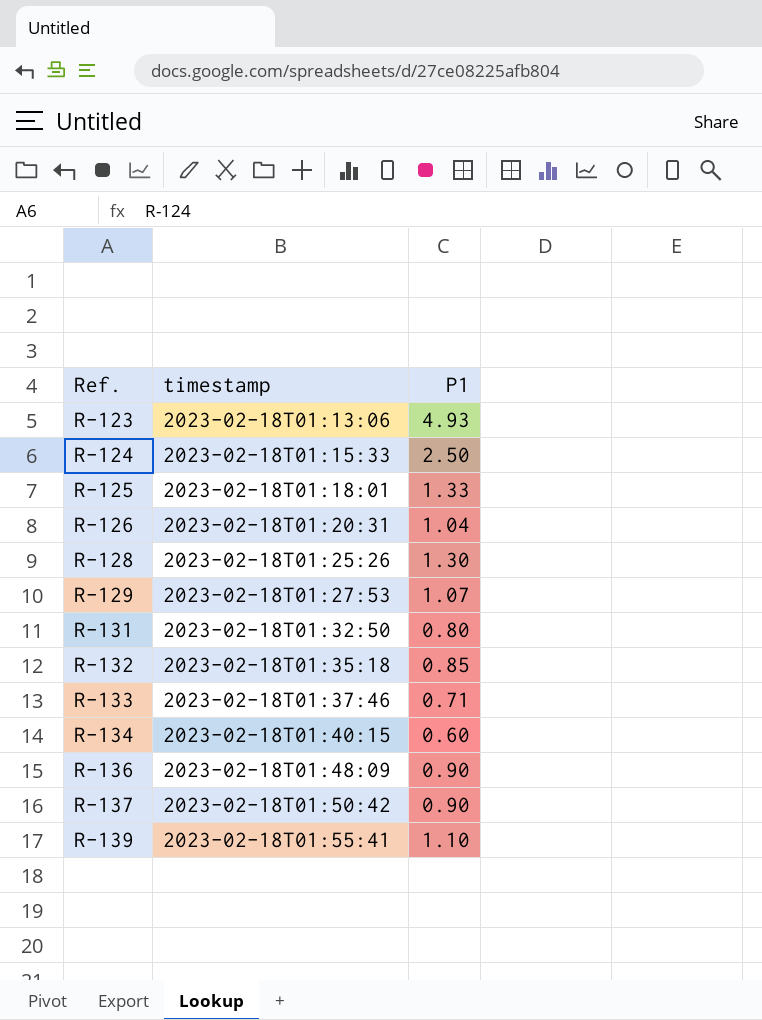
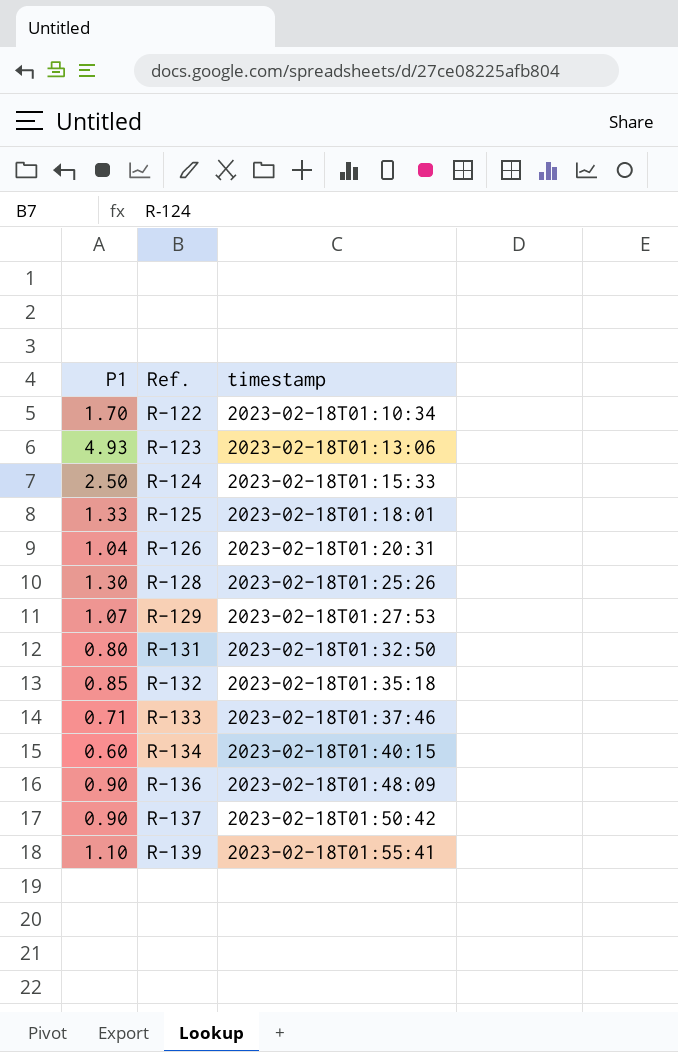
column P1 | position: 3 -> 1
row R-122: none -> 1.70 | 2023-02-18T01:10:34

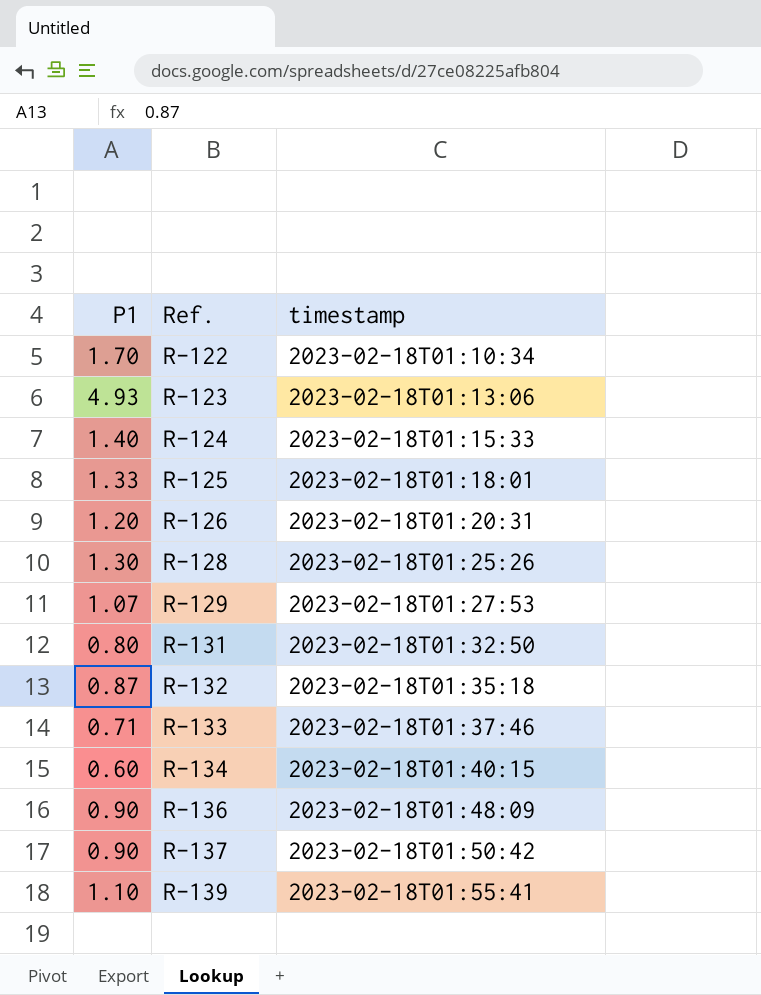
R-124 | P1: 2.50 -> 1.40
R-126 | P1: 1.04 -> 1.20
R-132 | P1: 0.85 -> 0.87

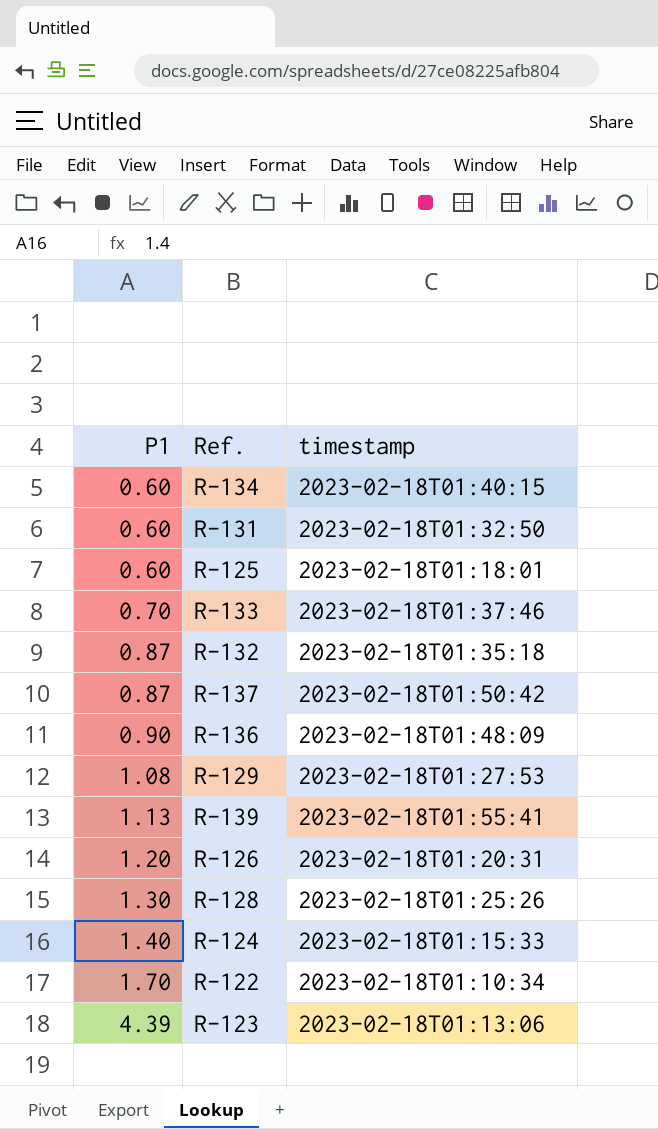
row order: Ref. ascending -> P1 ascending
R-131 | P1: 0.80 -> 0.60
R-125 | P1: 1.33 -> 0.60
R-133 | P1: 0.71 -> 0.70
R-137 | P1: 0.90 -> 0.87
R-129 | P1: 1.07 -> 1.08
R-139 | P1: 1.10 -> 1.13
R-123 | P1: 4.93 -> 4.39

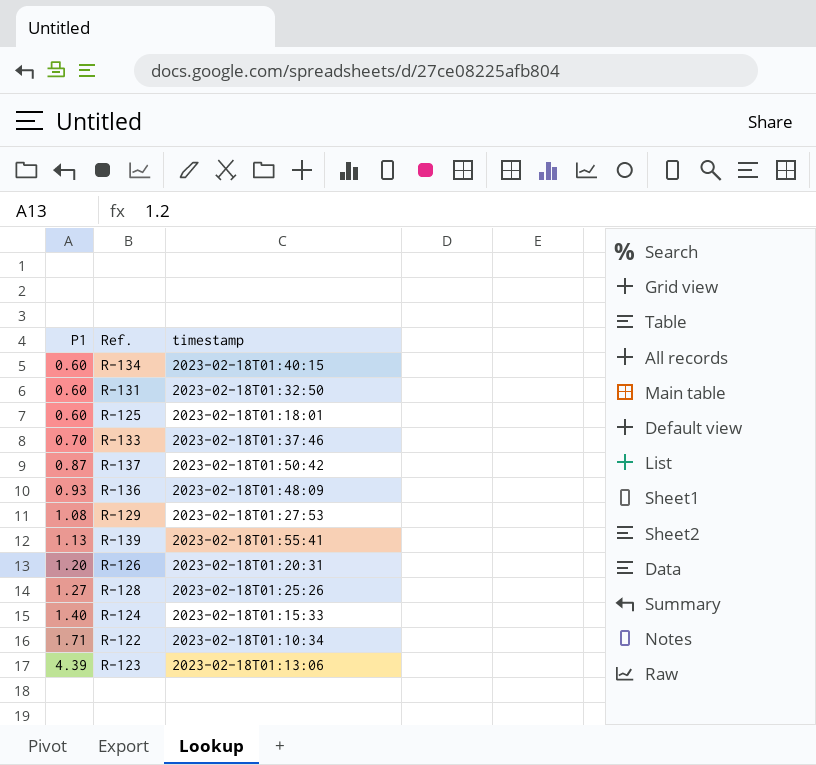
row R-132: 0.87 | 2023-02-18T01:35:18 -> none
R-136 | P1: 0.90 -> 0.93
R-128 | P1: 1.30 -> 1.27
R-122 | P1: 1.70 -> 1.71

